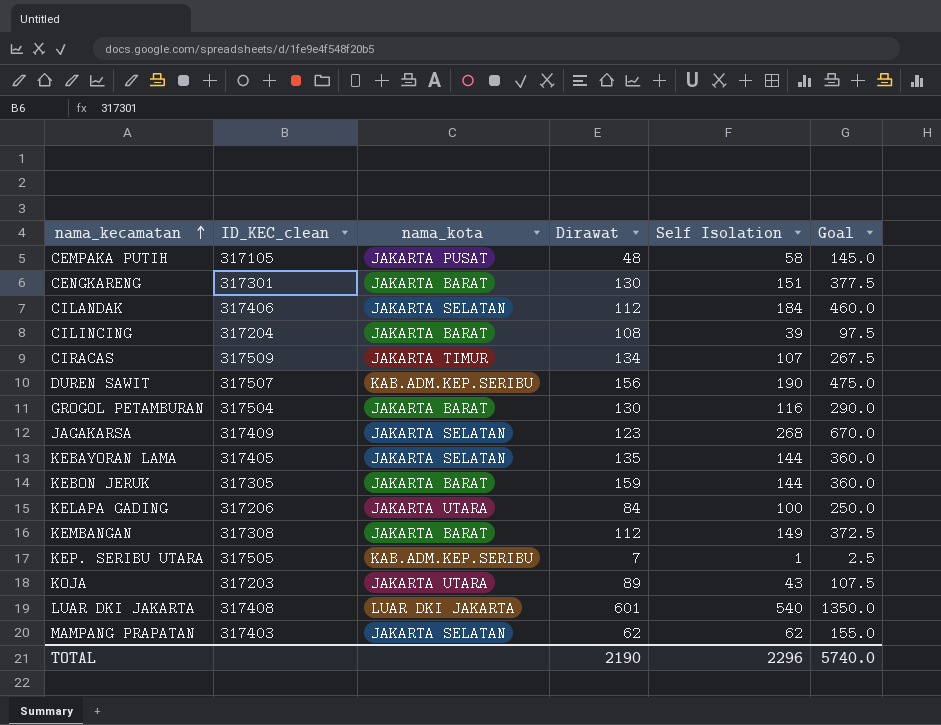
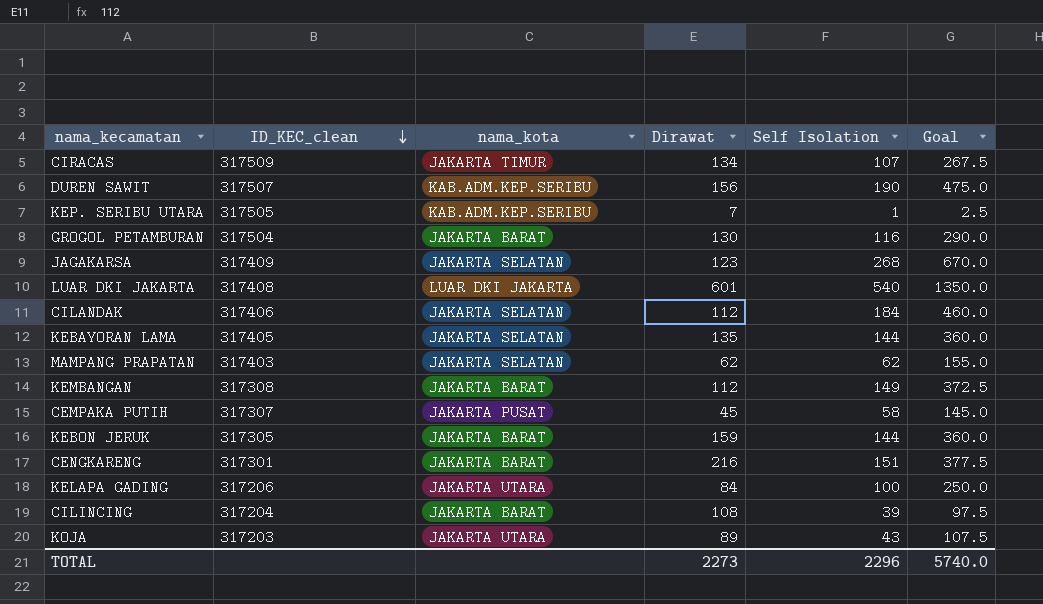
row order: nama_kecamatan ascending -> ID_KEC_clean descending
CEMPAKA PUTIH | ID_KEC_clean: 317105 -> 317307
CEMPAKA PUTIH | Dirawat: 48 -> 45
CENGKARENG | Dirawat: 130 -> 216
TOTAL | Dirawat: 2190 -> 2273

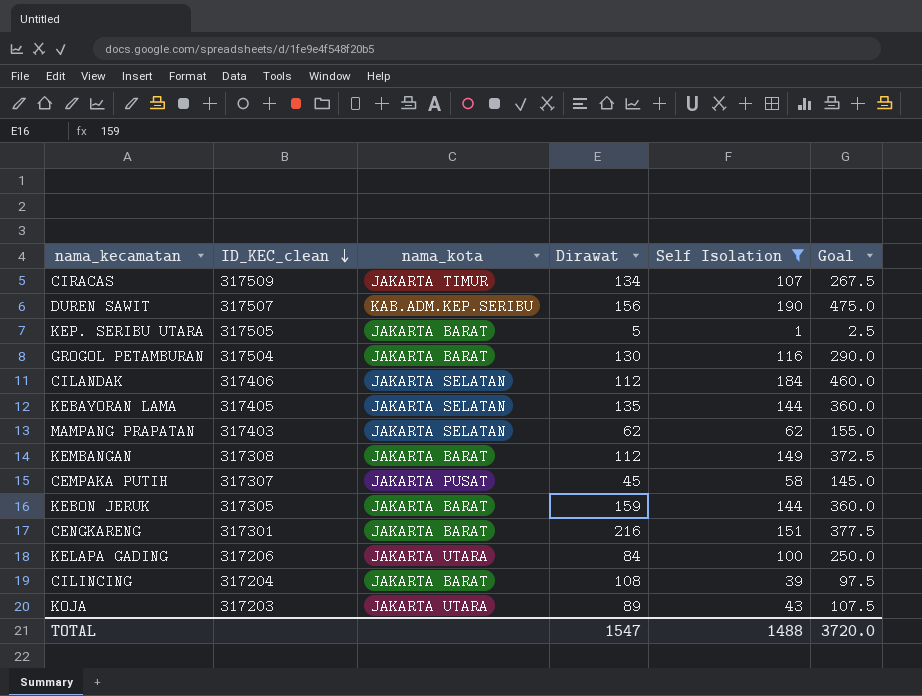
filter: none -> Self Isolation <= 190
KEP. SERIBU UTARA | nama_kota: KAB.ADM.KEP.SERIBU -> JAKARTA BARAT
KEP. SERIBU UTARA | Dirawat: 7 -> 5
TOTAL | Dirawat: 2273 -> 1547
TOTAL | Self Isolation: 2296 -> 1488
TOTAL | Goal: 5740.0 -> 3720.0

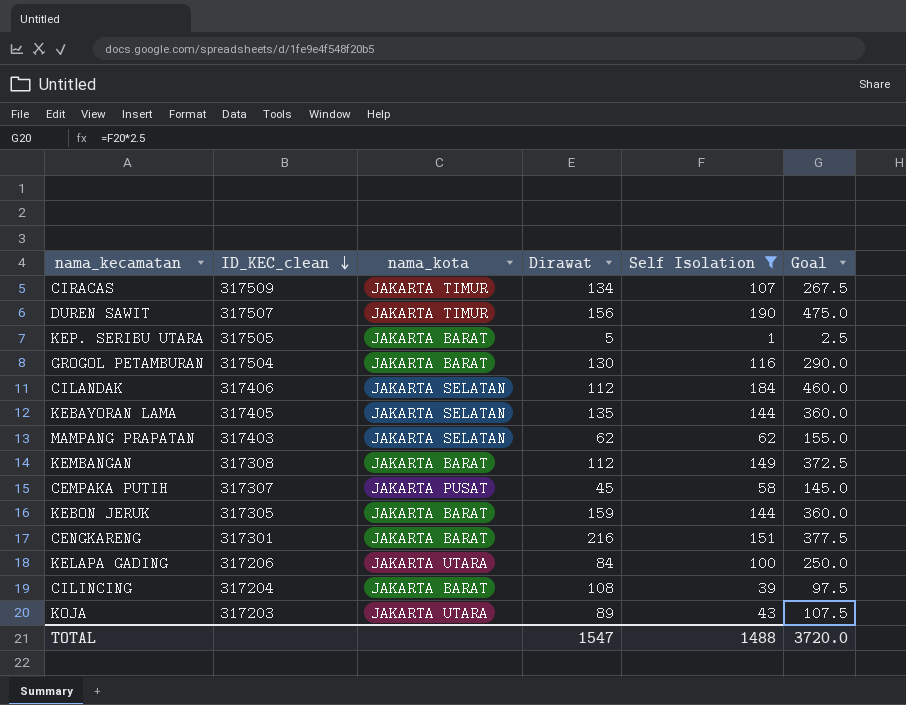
DUREN SAWIT | nama_kota: KAB.ADM.KEP.SERIBU -> JAKARTA TIMUR

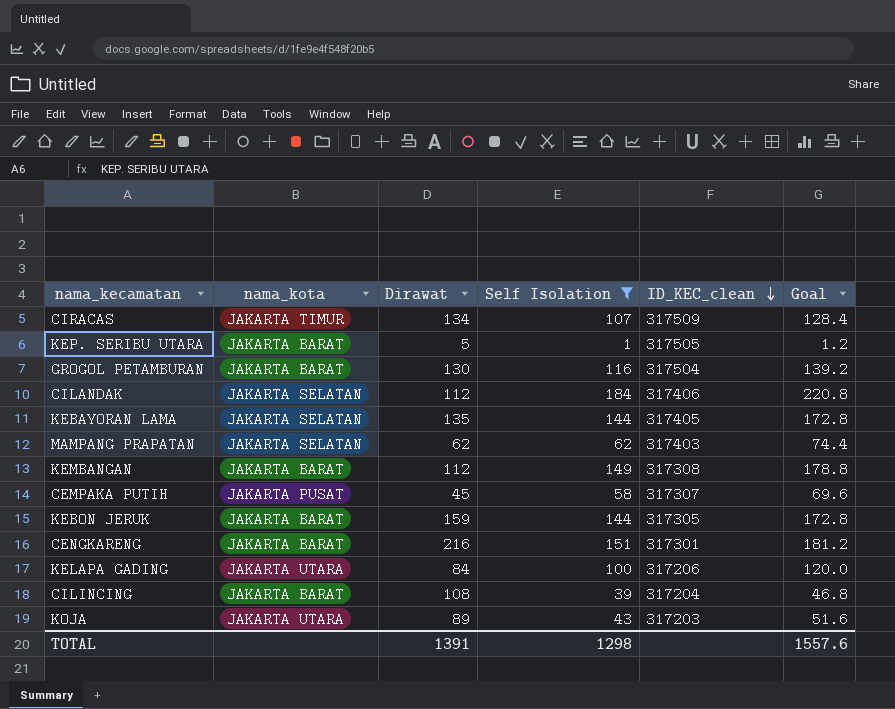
column ID_KEC_clean | position: 2 -> 5
column Goal | formula: [Self Isolation] * 2.5 -> [Self Isolation] * 1.2
row DUREN SAWIT: 317507 | JAKARTA TIMUR | 156 | 190 | 475.0 -> none
TOTAL | Dirawat: 1547 -> 1391
TOTAL | Self Isolation: 1488 -> 1298
TOTAL | Goal: 3720.0 -> 1557.6

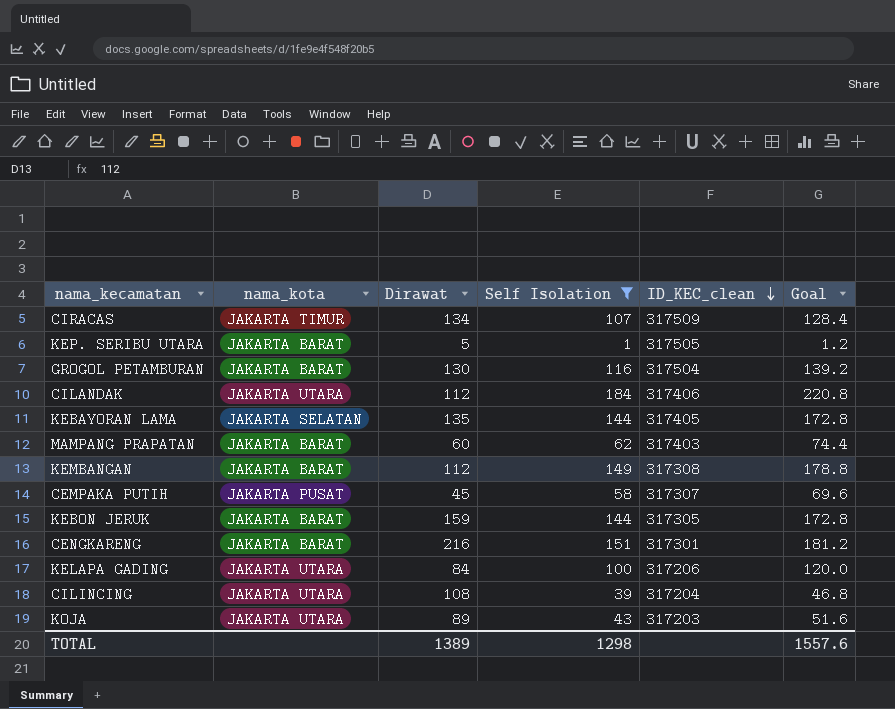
CILANDAK | nama_kota: JAKARTA SELATAN -> JAKARTA UTARA
MAMPANG PRAPATAN | nama_kota: JAKARTA SELATAN -> JAKARTA BARAT
MAMPANG PRAPATAN | Dirawat: 62 -> 60
CILINCING | nama_kota: JAKARTA BARAT -> JAKARTA UTARA
TOTAL | Dirawat: 1391 -> 1389

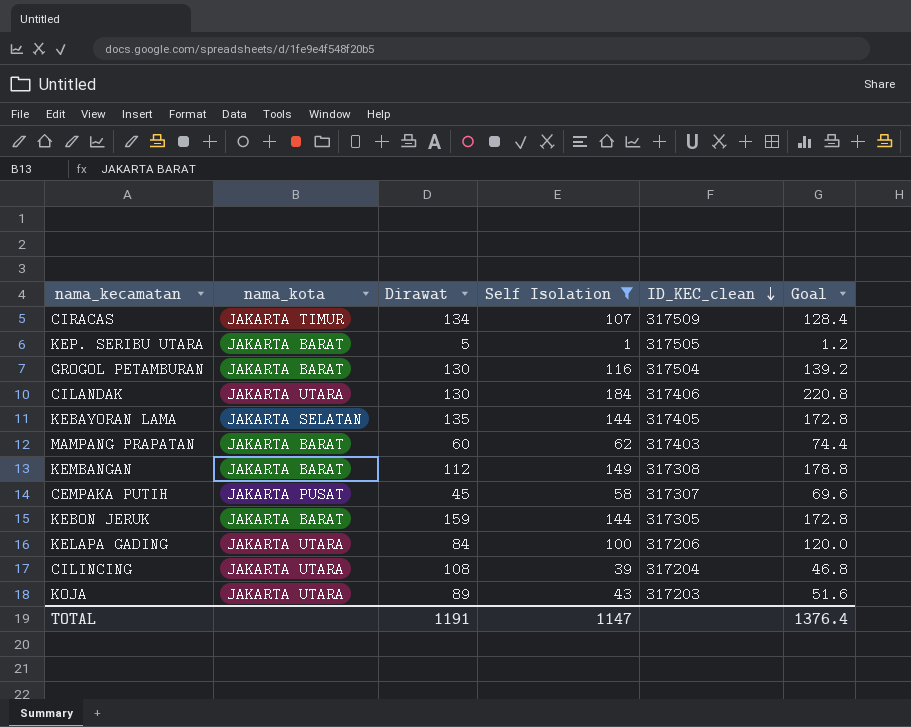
row CENGKARENG: JAKARTA BARAT | 216 | 151 | 317301 | 181.2 -> none
CILANDAK | Dirawat: 112 -> 130
TOTAL | Dirawat: 1389 -> 1191
TOTAL | Self Isolation: 1298 -> 1147
TOTAL | Goal: 1557.6 -> 1376.4

